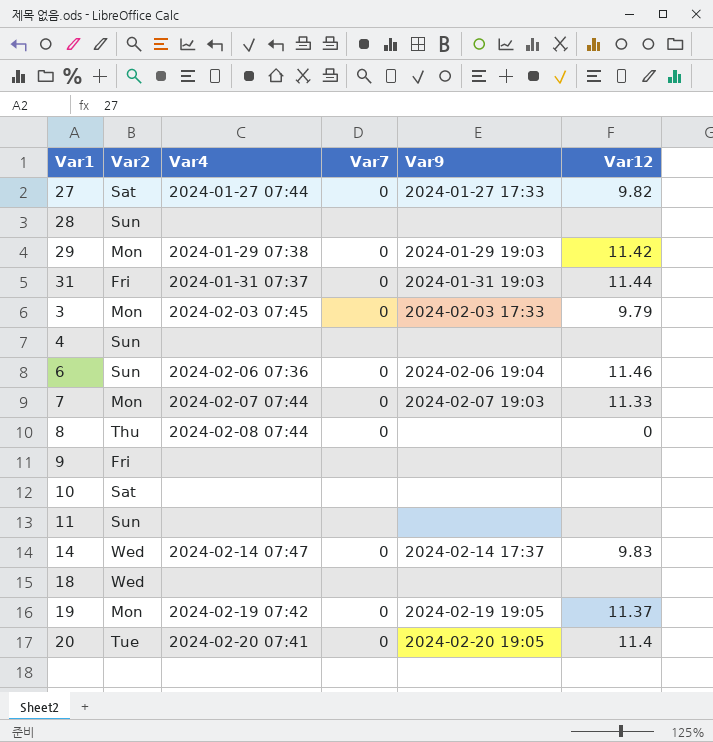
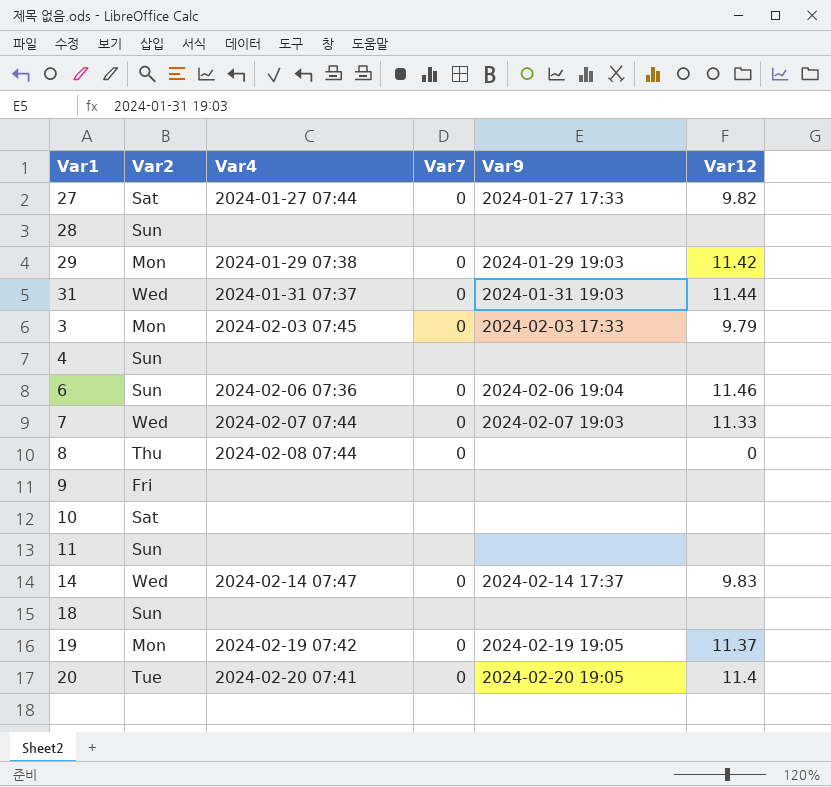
31 | Var2: Fri -> Wed
7 | Var2: Mon -> Wed
18 | Var2: Wed -> Sun

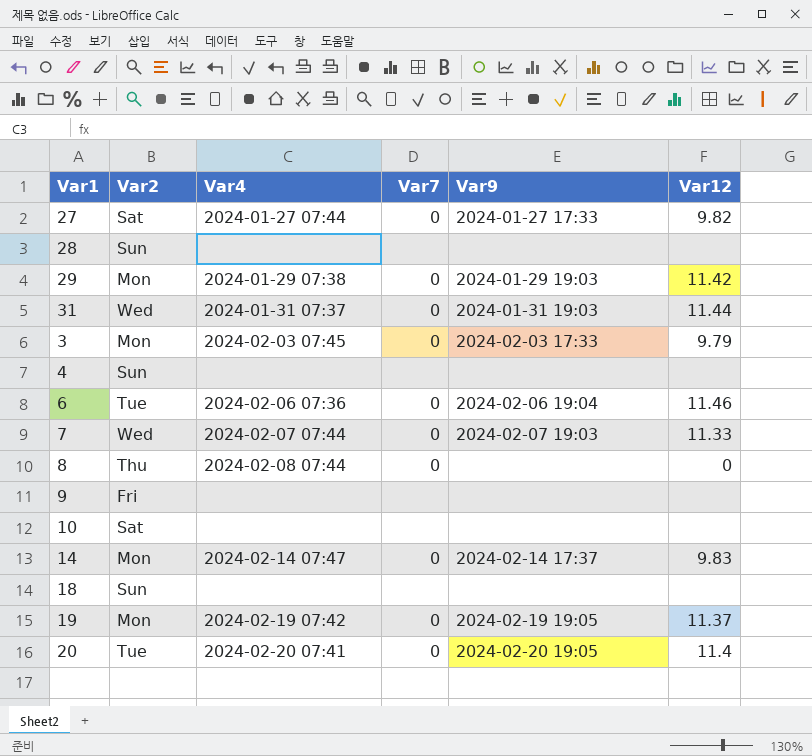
row 11: Sun | none | none | none | none -> none
6 | Var2: Sun -> Tue
14 | Var2: Wed -> Mon

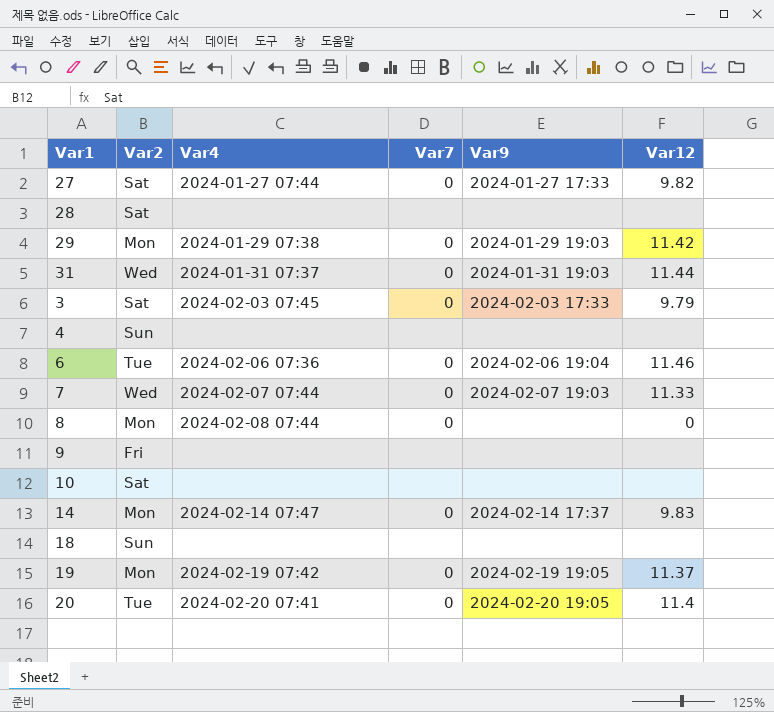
28 | Var2: Sun -> Sat
3 | Var2: Mon -> Sat
8 | Var2: Thu -> Mon

